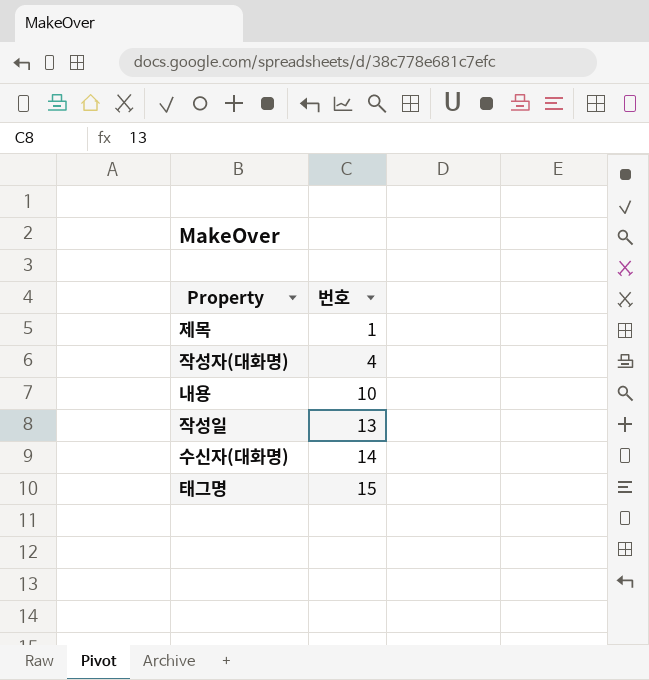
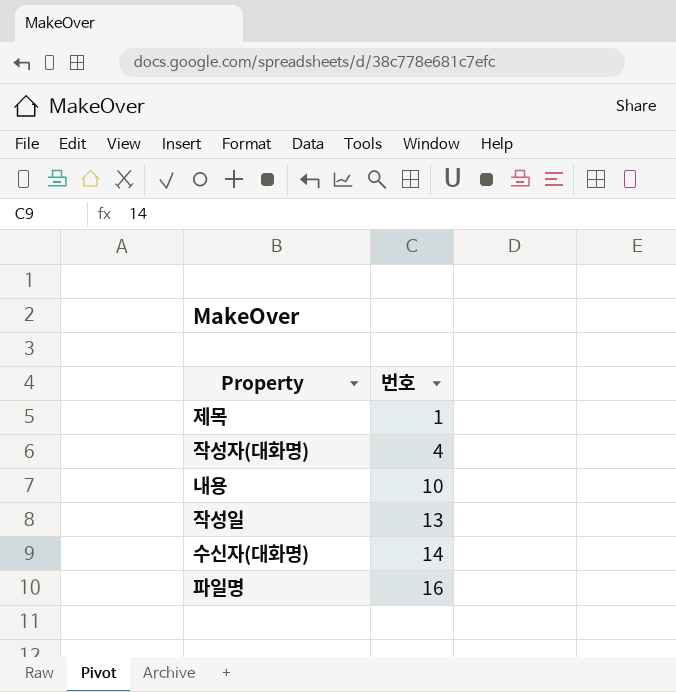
row 태그명: 15 -> none
row 파일명: none -> 16

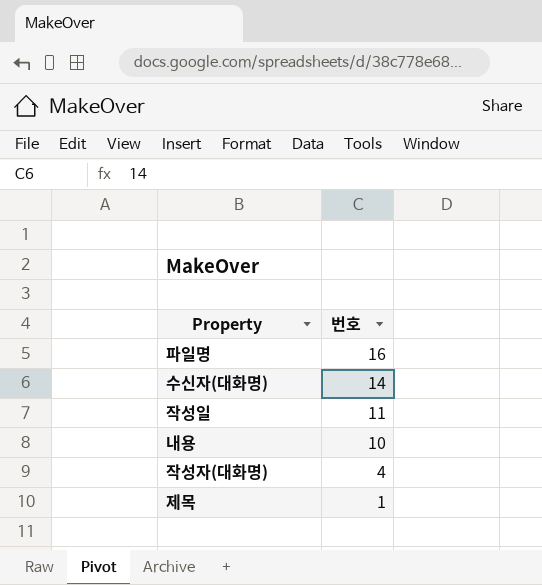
row order: 번호 ascending -> 번호 descending
작성일 | 번호: 13 -> 11

